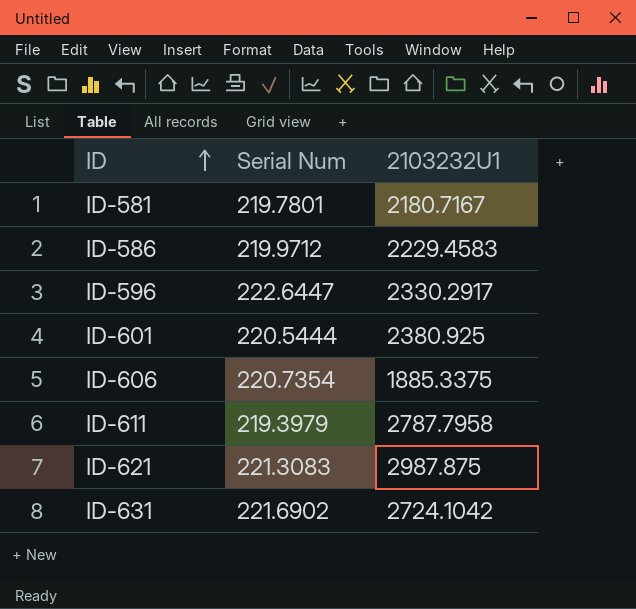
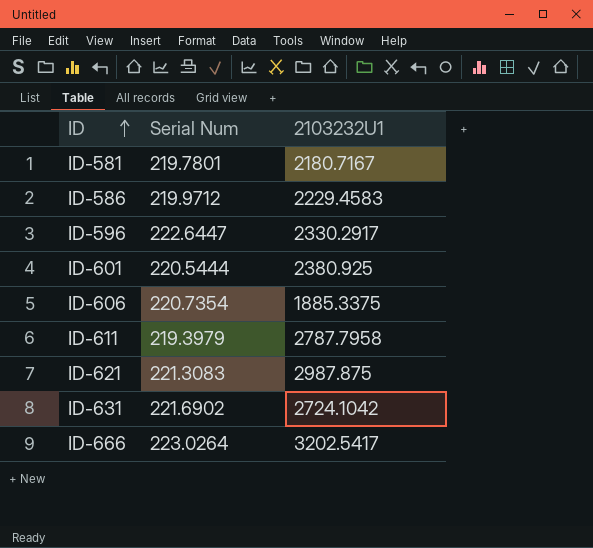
row ID-666: none -> 223.0264 | 3202.5417

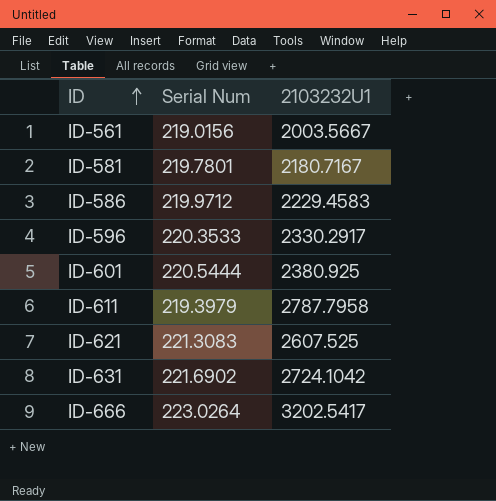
row ID-606: 220.7354 | 1885.3375 -> none
row ID-561: none -> 219.0156 | 2003.5667
ID-596 | Serial Num: 222.6447 -> 220.3533
ID-621 | 2103232U1: 2987.875 -> 2607.525

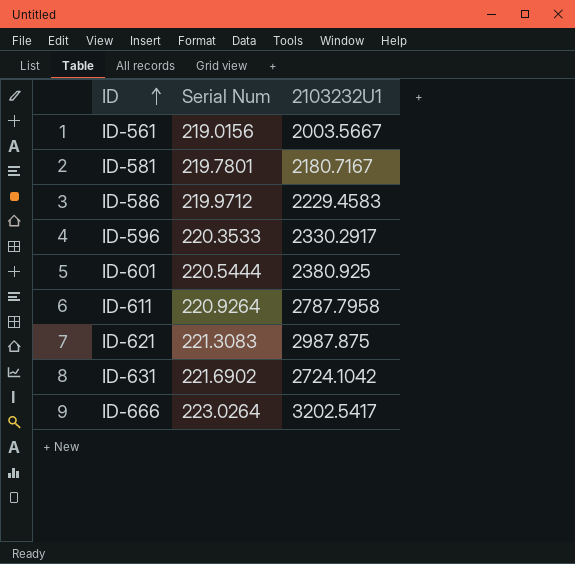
ID-611 | Serial Num: 219.3979 -> 220.9264
ID-621 | 2103232U1: 2607.525 -> 2987.875

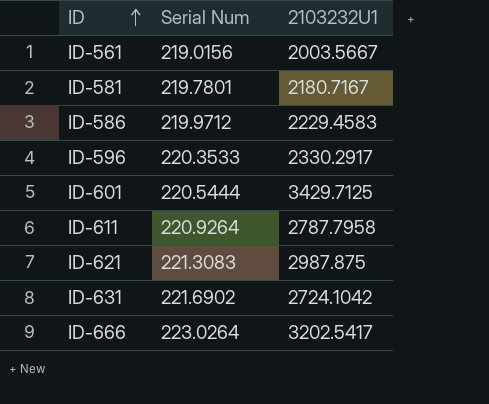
ID-601 | 2103232U1: 2380.925 -> 3429.7125

